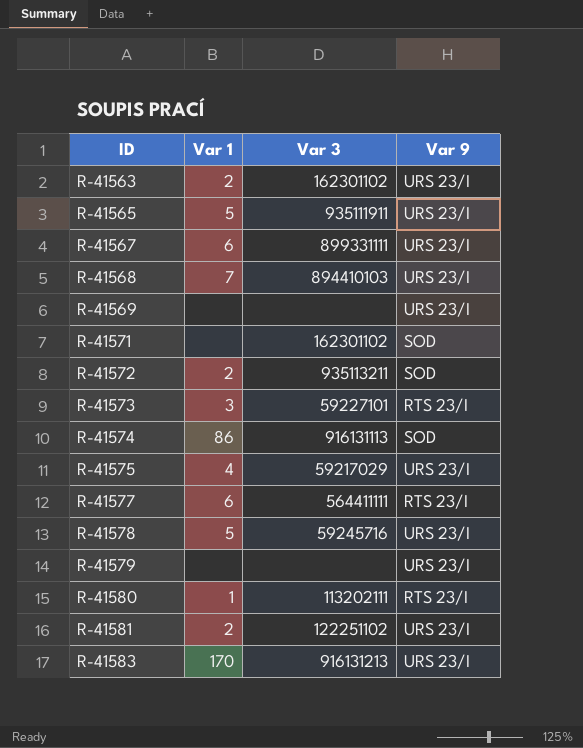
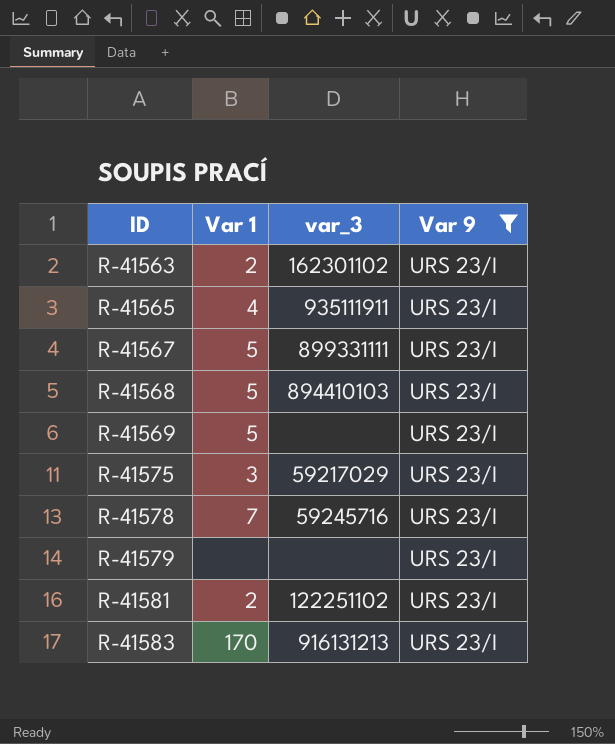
filter: none -> Var 9 = URS 23/I
column name: Var 3 -> var_3
R-41565 | Var 1: 5 -> 4
R-41567 | Var 1: 6 -> 5
R-41568 | Var 1: 7 -> 5
R-41569 | Var 1: none -> 5
R-41575 | Var 1: 4 -> 3
R-41578 | Var 1: 5 -> 7

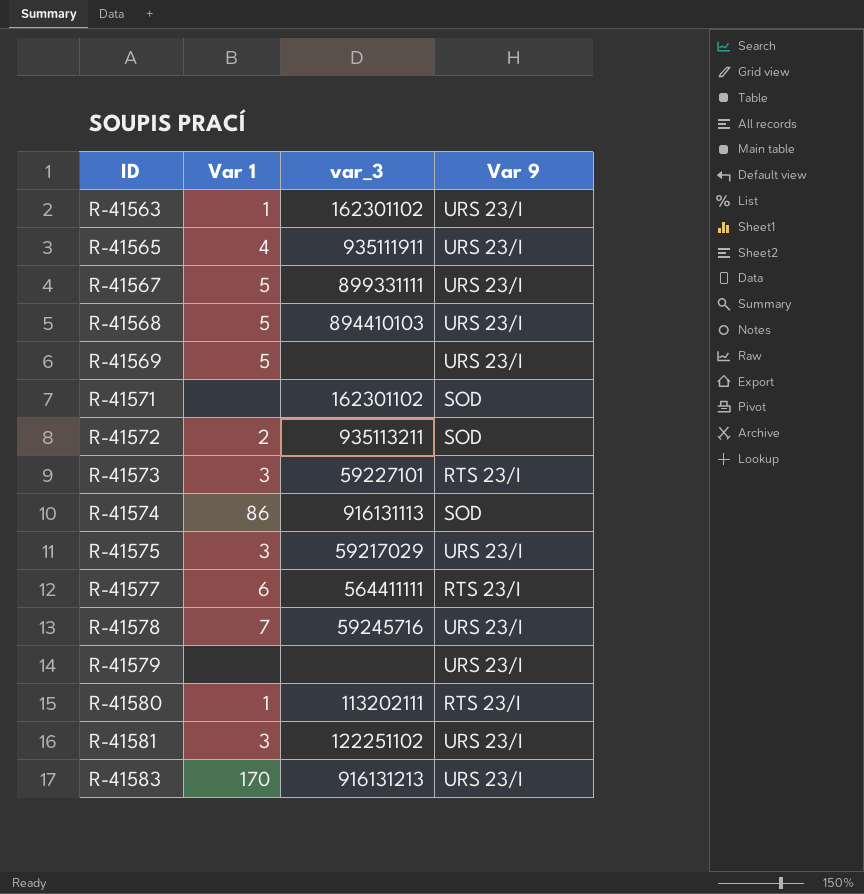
filter: Var 9 = URS 23/I -> none
R-41563 | Var 1: 2 -> 1
R-41581 | Var 1: 2 -> 3

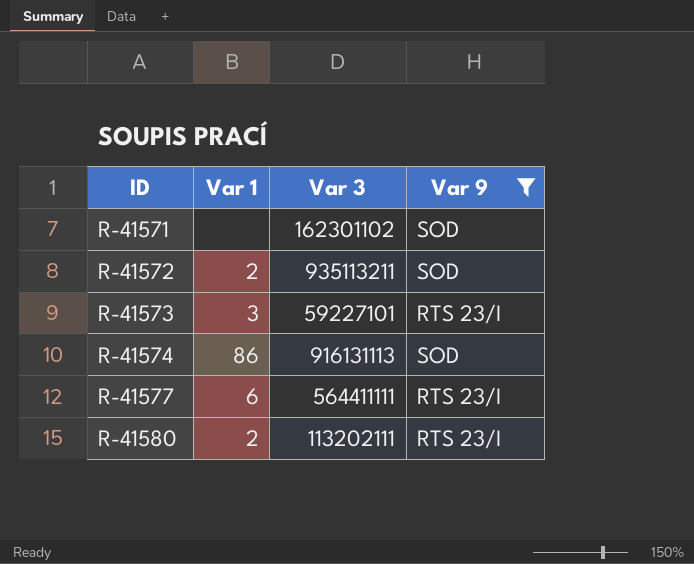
filter: none -> Var 9 != URS 23/I
column name: var_3 -> Var 3
R-41580 | Var 1: 1 -> 2

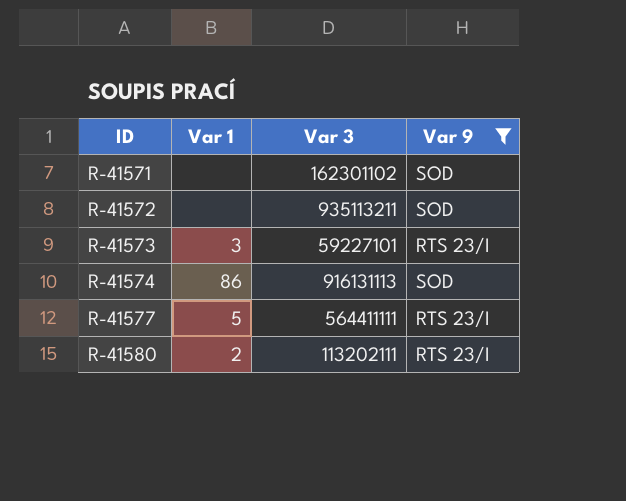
R-41572 | Var 1: 2 -> none
R-41577 | Var 1: 6 -> 5

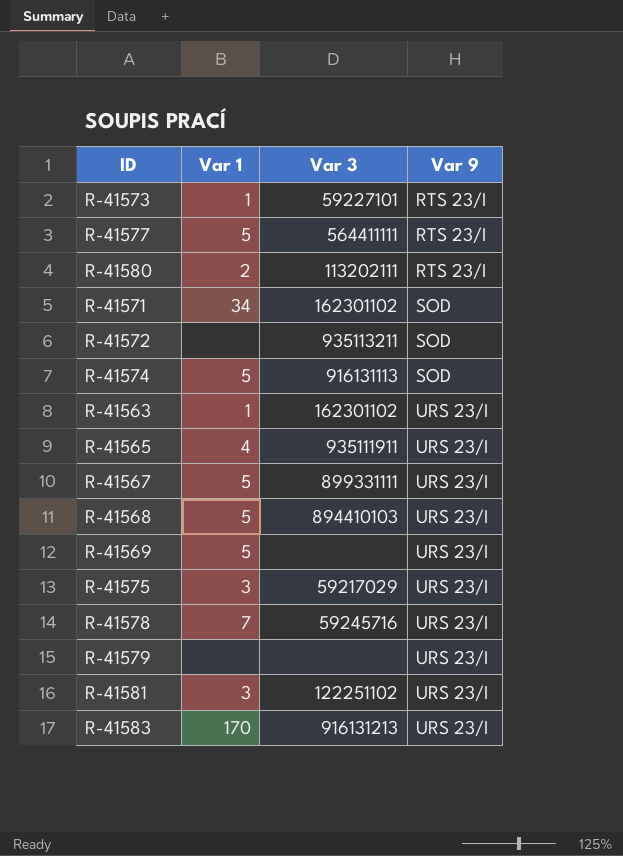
filter: Var 9 != URS 23/I -> none
row order: ID ascending -> Var 9 ascending
R-41573 | Var 1: 3 -> 1
R-41571 | Var 1: none -> 34
R-41574 | Var 1: 86 -> 5

